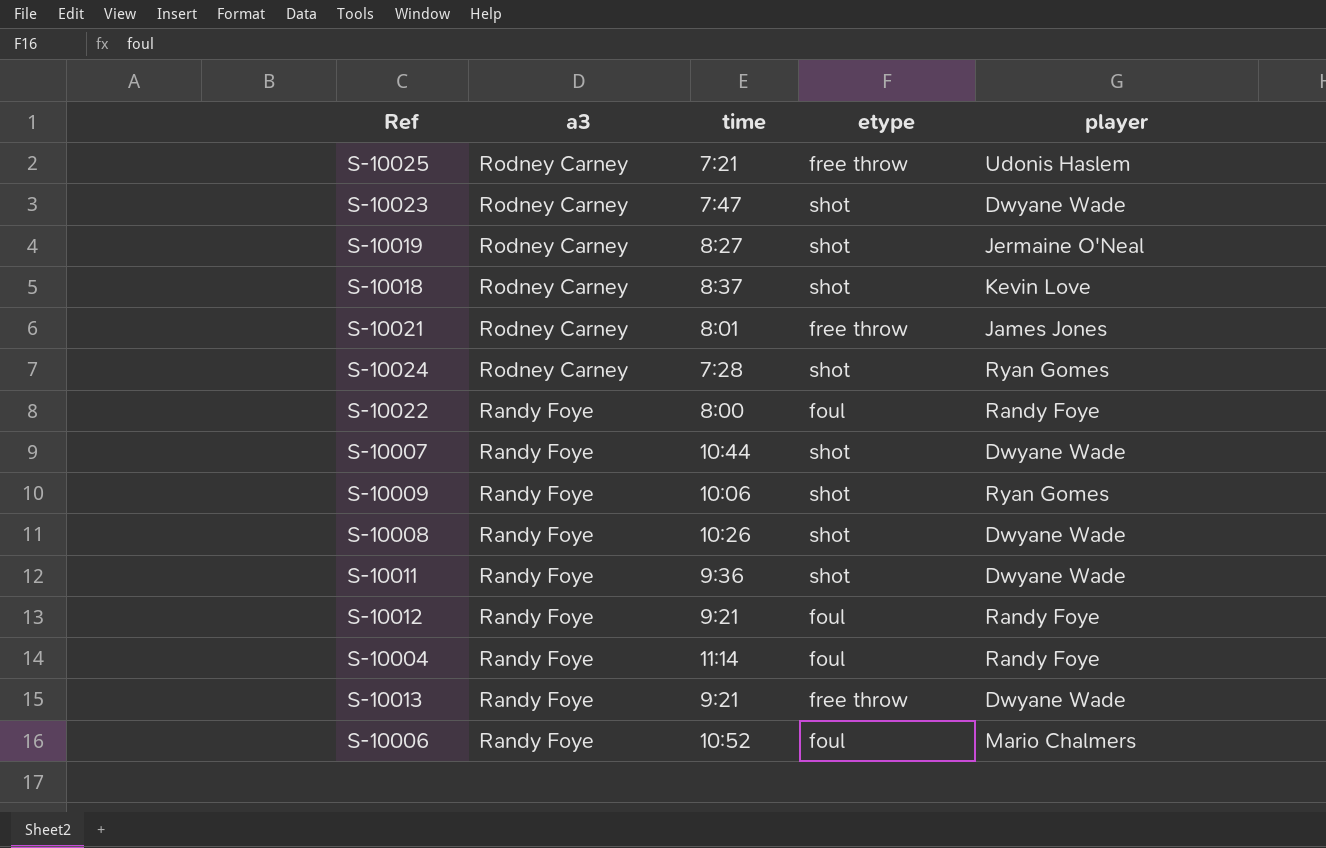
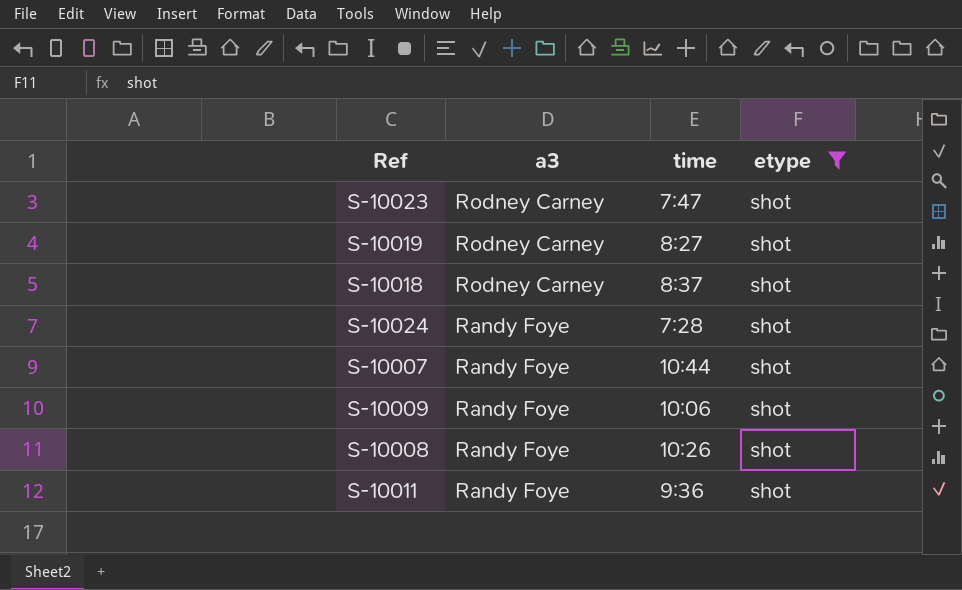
filter: none -> etype = shot
column player | position: 5 -> none
S-10024 | a3: Rodney Carney -> Randy Foye

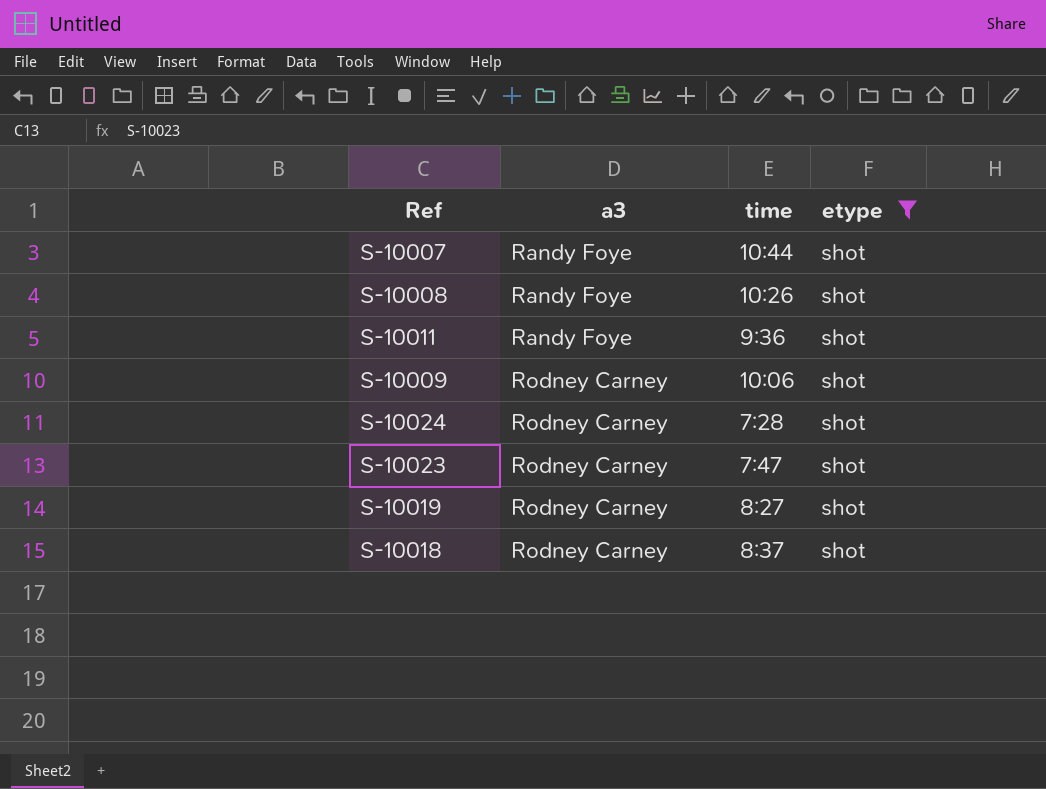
row order: a3 descending -> a3 ascending
S-10009 | a3: Randy Foye -> Rodney Carney
S-10024 | a3: Randy Foye -> Rodney Carney

